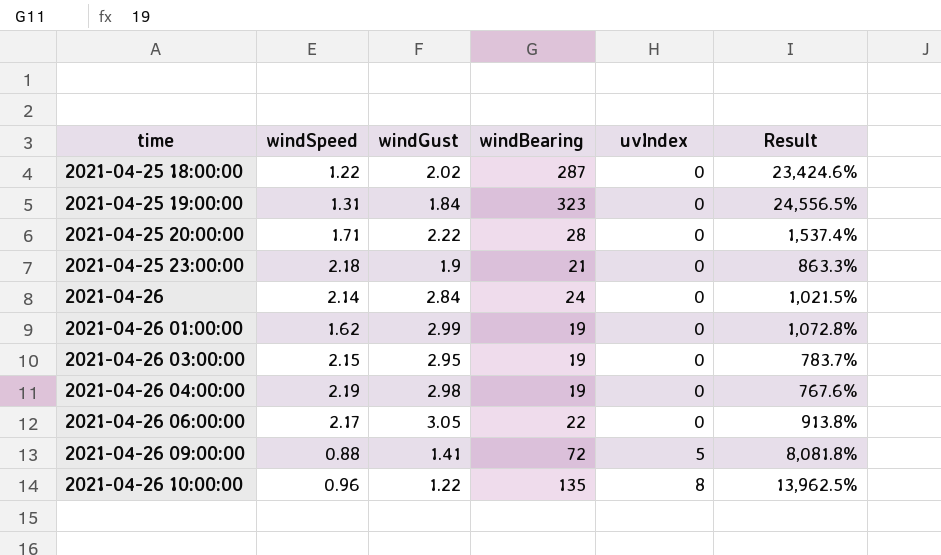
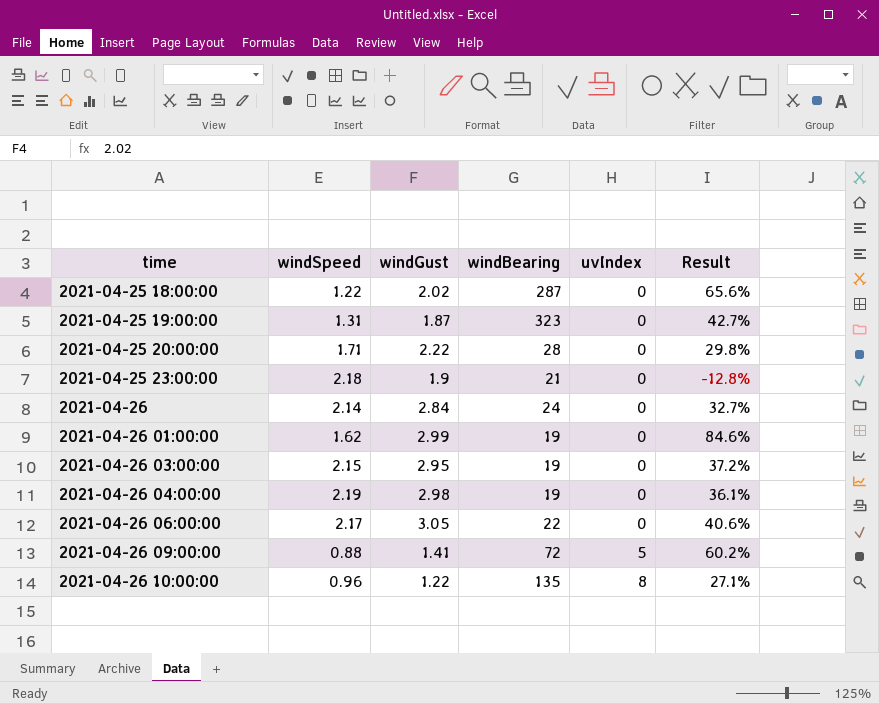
column Result | formula: ([windBearing] - [windSpeed]) / [windSpeed] -> ([windGust] - [windSpeed]) / [windSpeed]
2021-04-25 19:00:00 | windGust: 1.84 -> 1.87

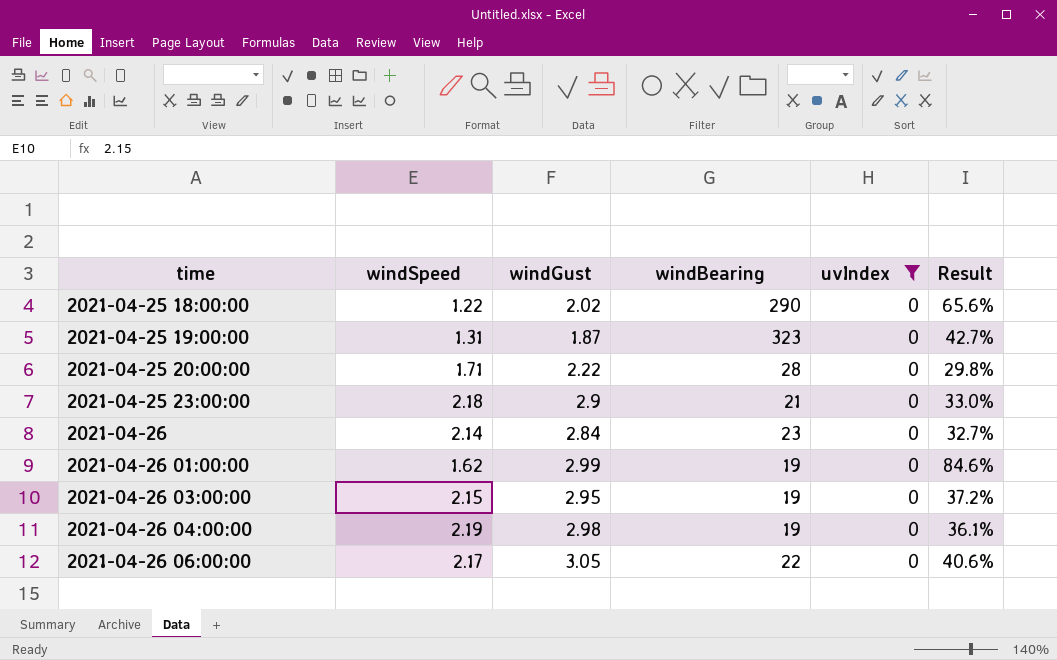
filter: none -> uvIndex = 0
2021-04-25 18:00:00 | windBearing: 287 -> 290
2021-04-25 23:00:00 | windGust: 1.9 -> 2.9
2021-04-25 23:00:00 | Result: -12.8% -> 33.0%
2021-04-26 | windBearing: 24 -> 23

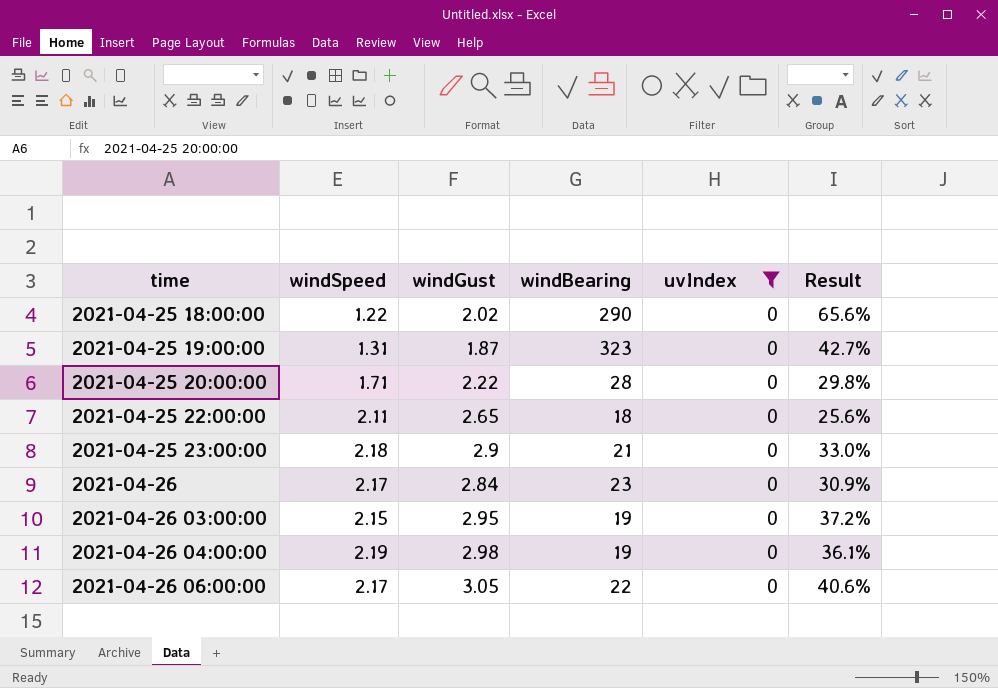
row 2021-04-26 01:00:00: 1.62 | 2.99 | 19 | 0 | 84.6% -> none
row 2021-04-25 22:00:00: none -> 2.11 | 2.65 | 18 | 0 | 25.6%
2021-04-26 | windSpeed: 2.14 -> 2.17
2021-04-26 | Result: 32.7% -> 30.9%

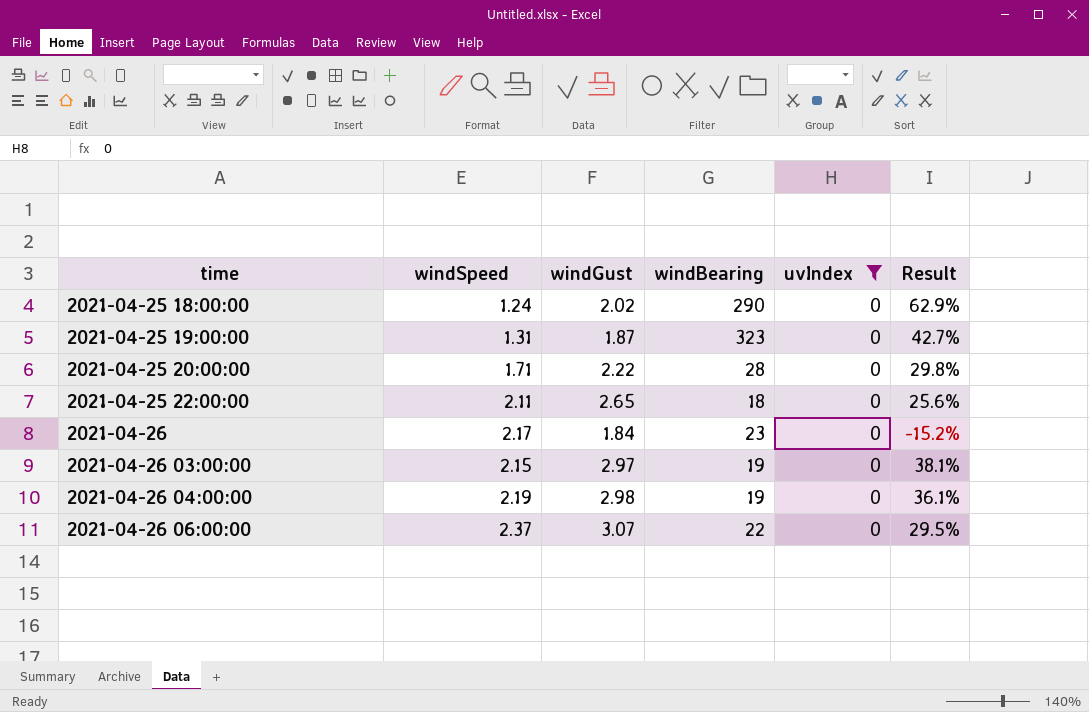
row 2021-04-25 23:00:00: 2.18 | 2.9 | 21 | 0 | 33.0% -> none
2021-04-25 18:00:00 | windSpeed: 1.22 -> 1.24
2021-04-25 18:00:00 | Result: 65.6% -> 62.9%
2021-04-26 | windGust: 2.84 -> 1.84
2021-04-26 | Result: 30.9% -> -15.2%
2021-04-26 03:00:00 | windGust: 2.95 -> 2.97
2021-04-26 03:00:00 | Result: 37.2% -> 38.1%
2021-04-26 06:00:00 | windSpeed: 2.17 -> 2.37
2021-04-26 06:00:00 | windGust: 3.05 -> 3.07
2021-04-26 06:00:00 | Result: 40.6% -> 29.5%

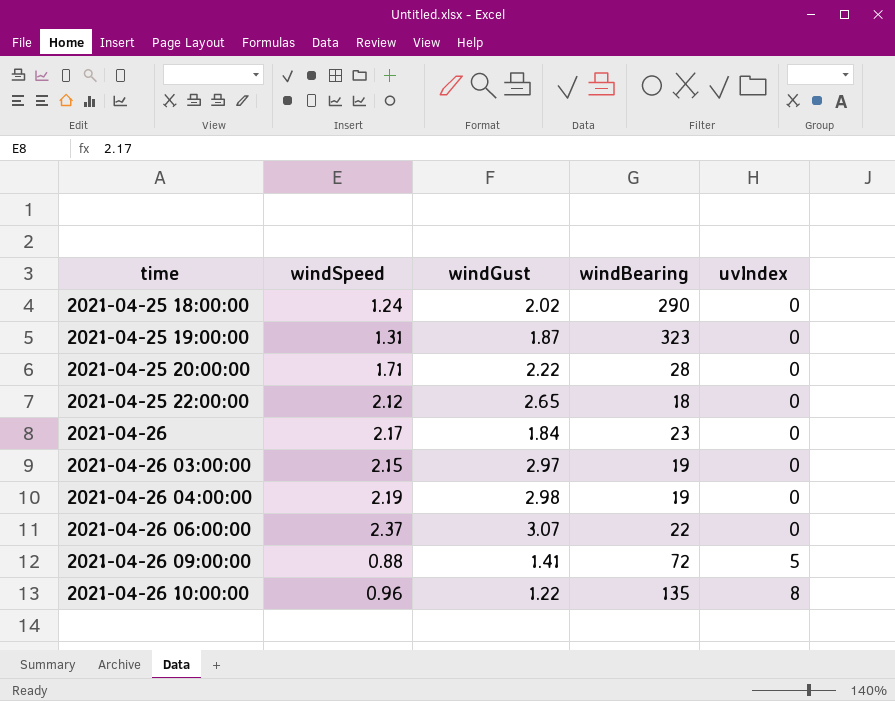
filter: uvIndex = 0 -> none
column Result | formula: ([windGust] - [windSpeed]) / [windSpeed] -> none
2021-04-25 22:00:00 | windSpeed: 2.11 -> 2.12

